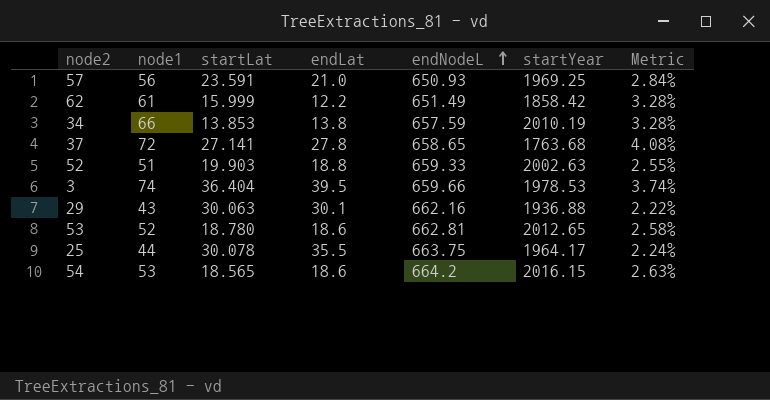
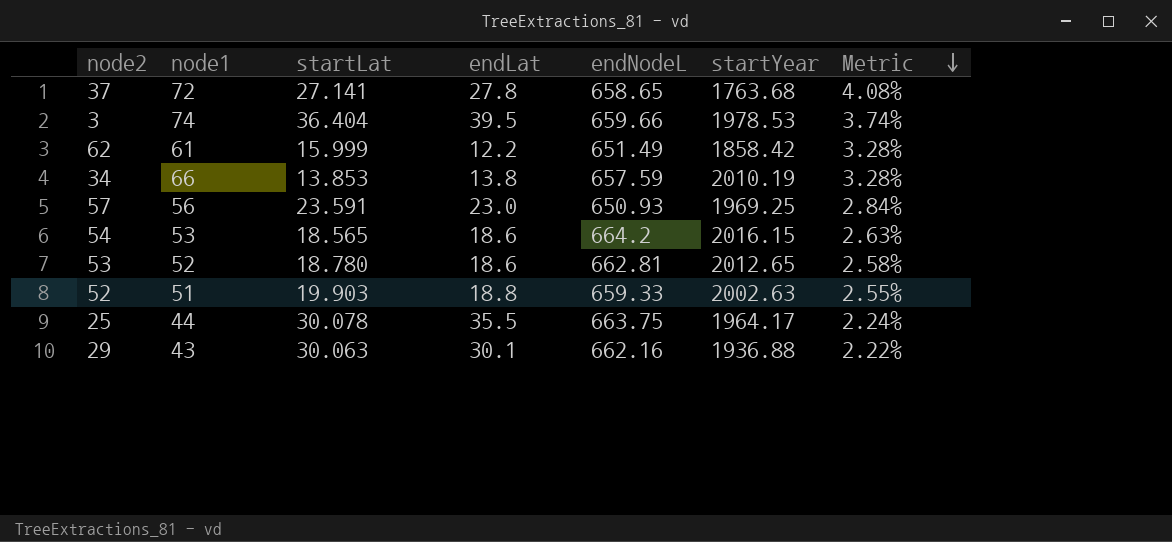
row order: endNodeL ascending -> Metric descending
57 | endLat: 21.0 -> 23.0

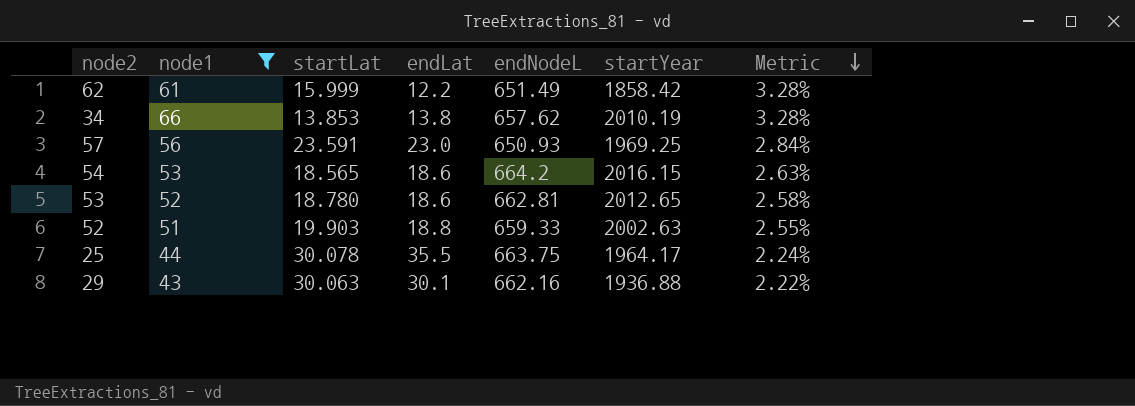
filter: none -> node1 <= 66
34 | endNodeL: 657.59 -> 657.62

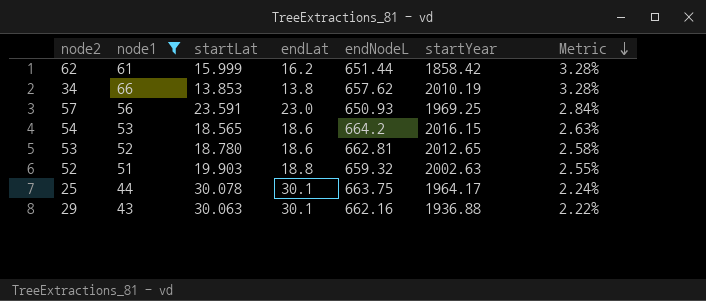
62 | endLat: 12.2 -> 16.2
62 | endNodeL: 651.49 -> 651.44
52 | endNodeL: 659.33 -> 659.32
25 | endLat: 35.5 -> 30.1

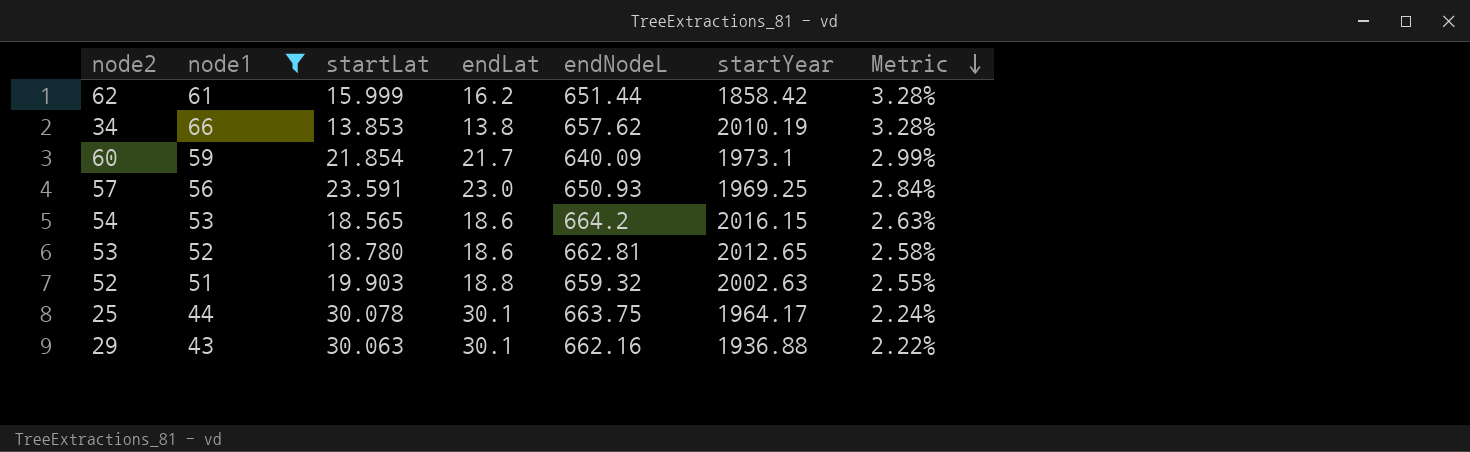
row 60: none -> 59 | 21.854 | 21.7 | 640.09 | 1973.1 | 2.99%

